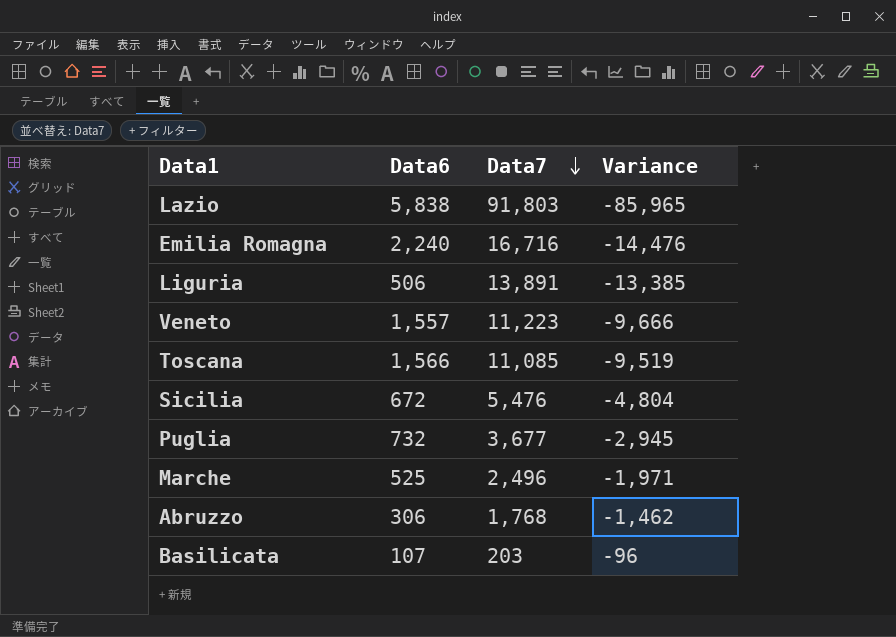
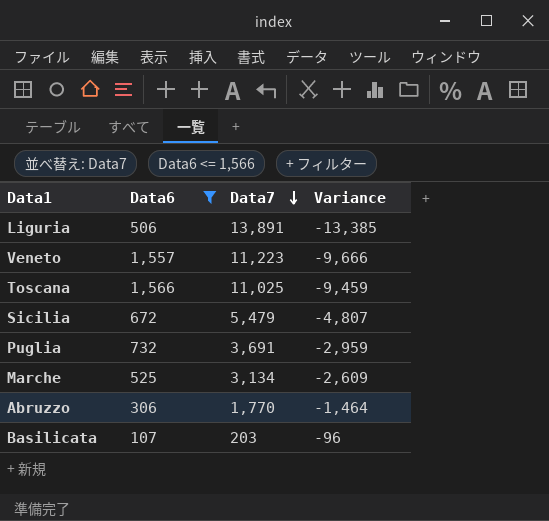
filter: none -> Data6 <= 1,566
Toscana | Data7: 11,085 -> 11,025
Toscana | Variance: -9,519 -> -9,459
Sicilia | Data7: 5,476 -> 5,479
Sicilia | Variance: -4,804 -> -4,807
Puglia | Data7: 3,677 -> 3,691
Puglia | Variance: -2,945 -> -2,959
Marche | Data7: 2,496 -> 3,134
Marche | Variance: -1,971 -> -2,609
Abruzzo | Data7: 1,768 -> 1,770
Abruzzo | Variance: -1,462 -> -1,464

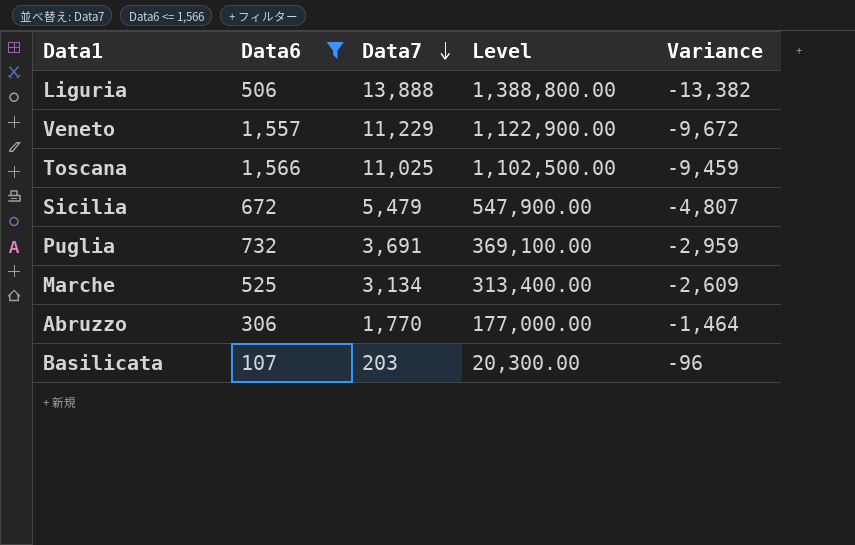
column Level | formula: none -> [Data7] * 100
Liguria | Data7: 13,891 -> 13,888
Liguria | Variance: -13,385 -> -13,382
Veneto | Data7: 11,223 -> 11,229
Veneto | Variance: -9,666 -> -9,672

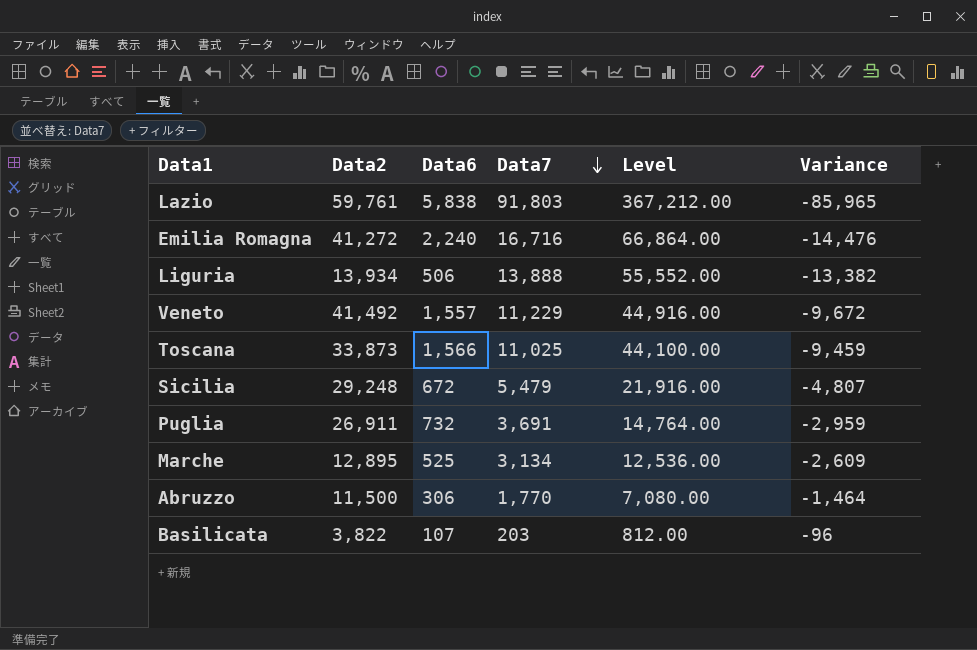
filter: Data6 <= 1,566 -> none
column Data2 | position: none -> 2
column Level | formula: [Data7] * 100 -> [Data7] * 4

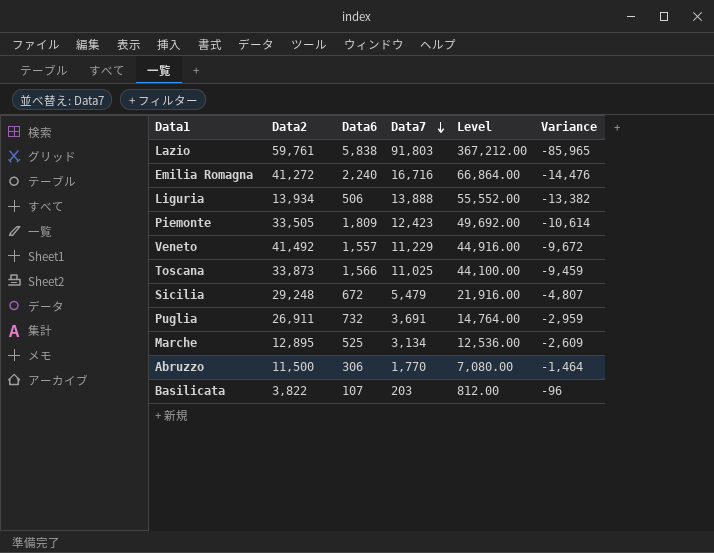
row Piemonte: none -> 33,505 | 1,809 | 12,423 | 49,692.00 | -10,614

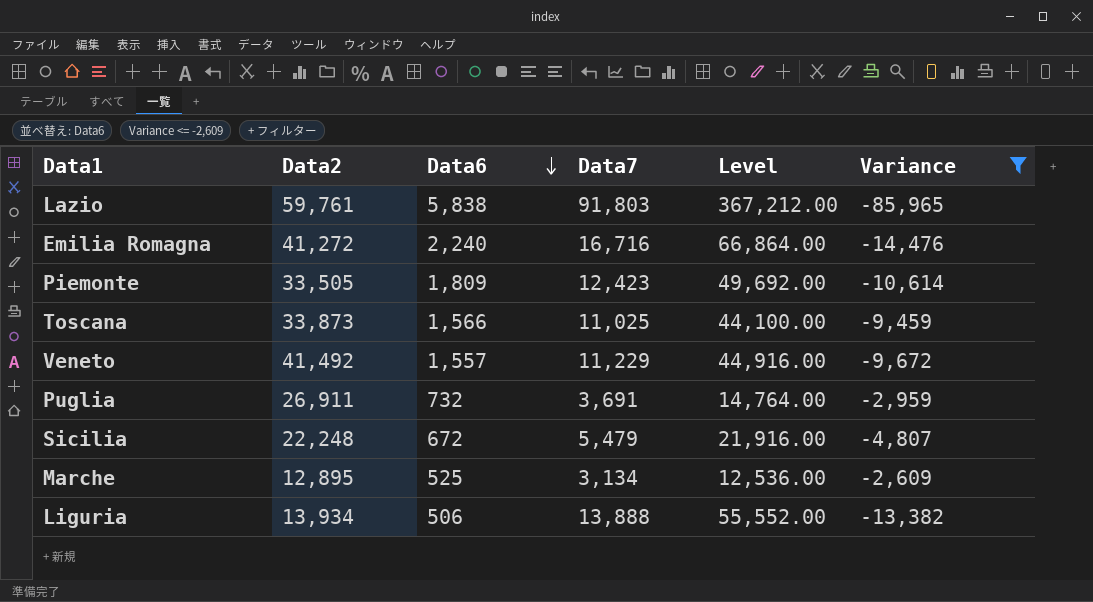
filter: none -> Variance <= -2,609
row order: Data7 descending -> Data6 descending
Sicilia | Data2: 29,248 -> 22,248

